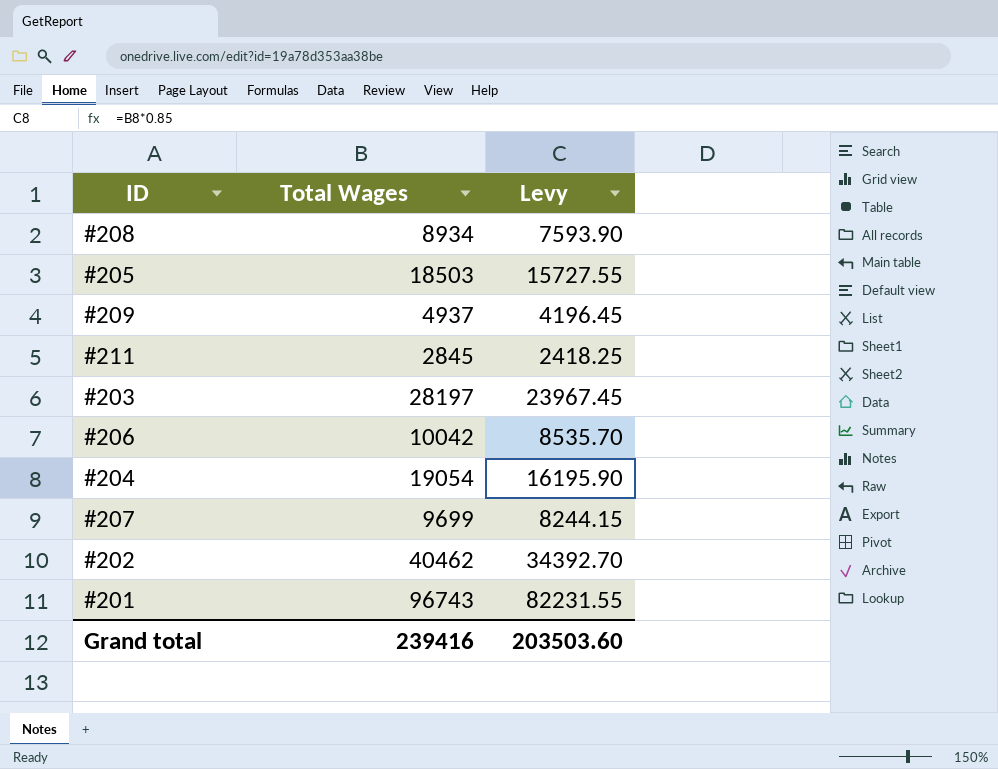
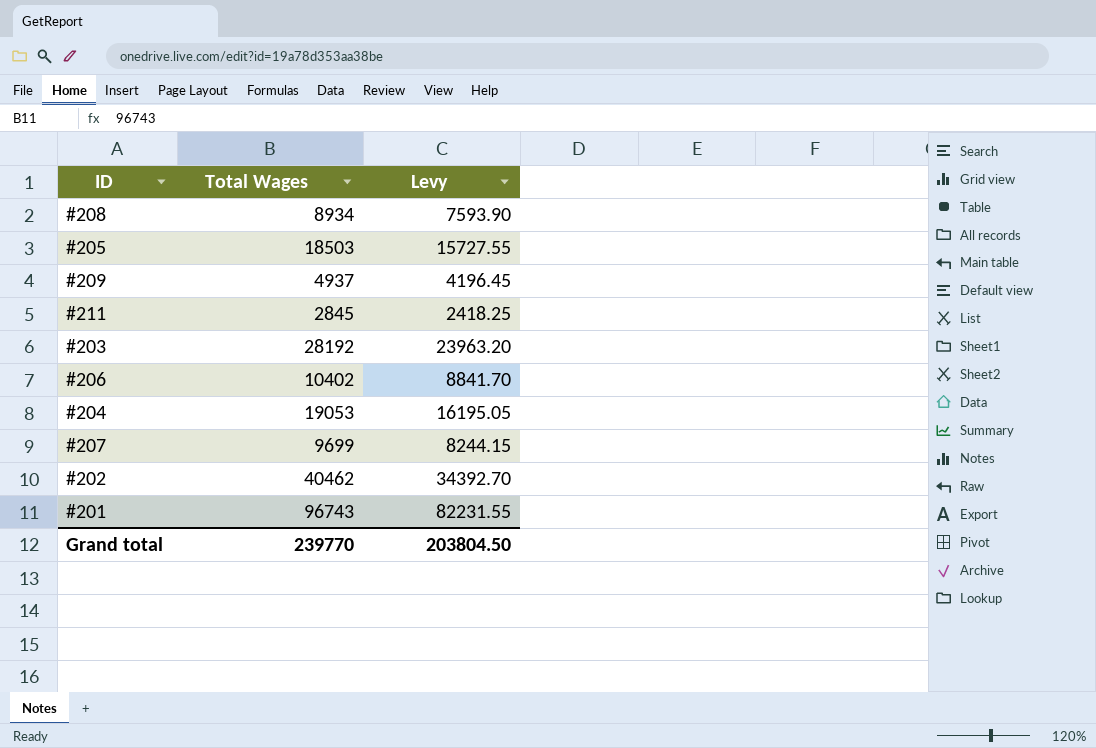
#203 | Total Wages: 28197 -> 28192
#203 | Levy: 23967.45 -> 23963.20
#206 | Total Wages: 10042 -> 10402
#206 | Levy: 8535.70 -> 8841.70
#204 | Total Wages: 19054 -> 19053
#204 | Levy: 16195.90 -> 16195.05
Grand total | Total Wages: 239416 -> 239770
Grand total | Levy: 203503.60 -> 203804.50

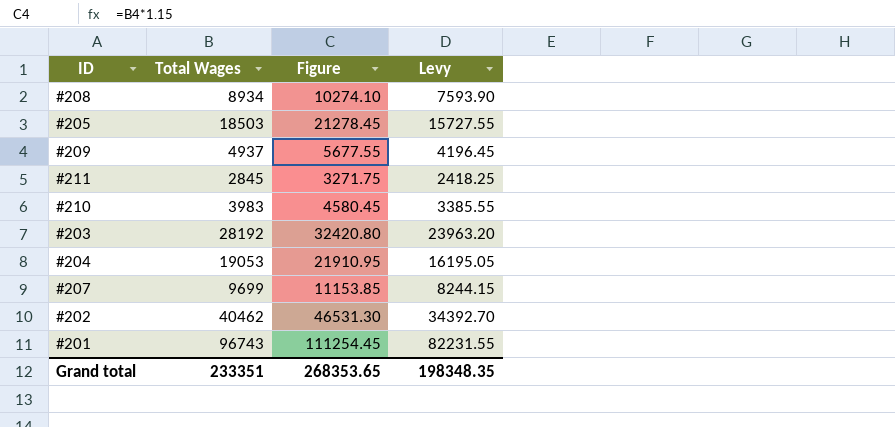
column Figure | formula: none -> [Total Wages] * 1.15
row #206: 10402 | 8841.70 -> none
row #210: none -> 3983 | 4580.45 | 3385.55
Grand total | Total Wages: 239770 -> 233351
Grand total | Levy: 203804.50 -> 198348.35

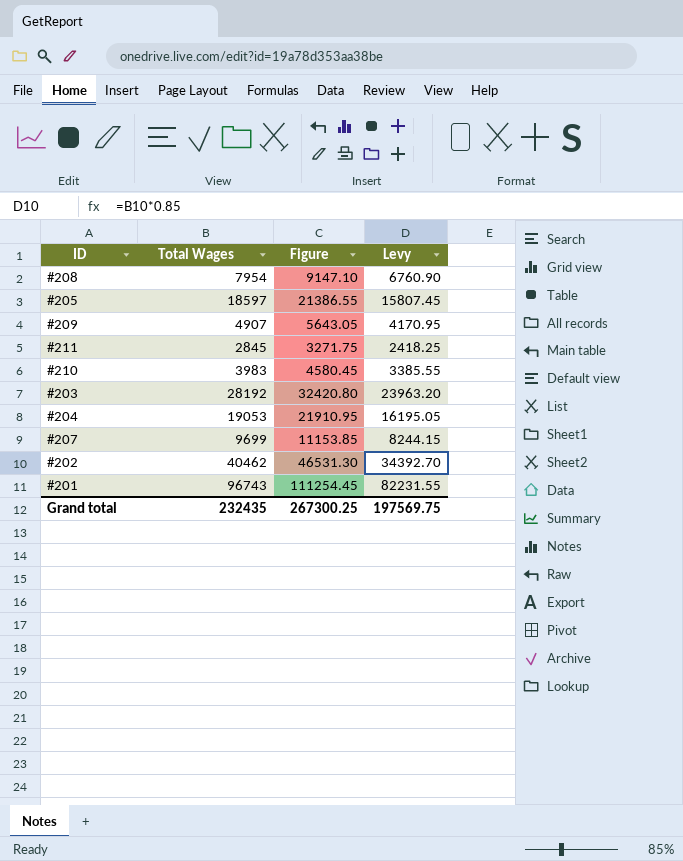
#208 | Total Wages: 8934 -> 7954
#208 | Figure: 10274.10 -> 9147.10
#208 | Levy: 7593.90 -> 6760.90
#205 | Total Wages: 18503 -> 18597
#205 | Figure: 21278.45 -> 21386.55
#205 | Levy: 15727.55 -> 15807.45
#209 | Total Wages: 4937 -> 4907
#209 | Figure: 5677.55 -> 5643.05
#209 | Levy: 4196.45 -> 4170.95
Grand total | Total Wages: 233351 -> 232435
Grand total | Figure: 268353.65 -> 267300.25
Grand total | Levy: 198348.35 -> 197569.75

